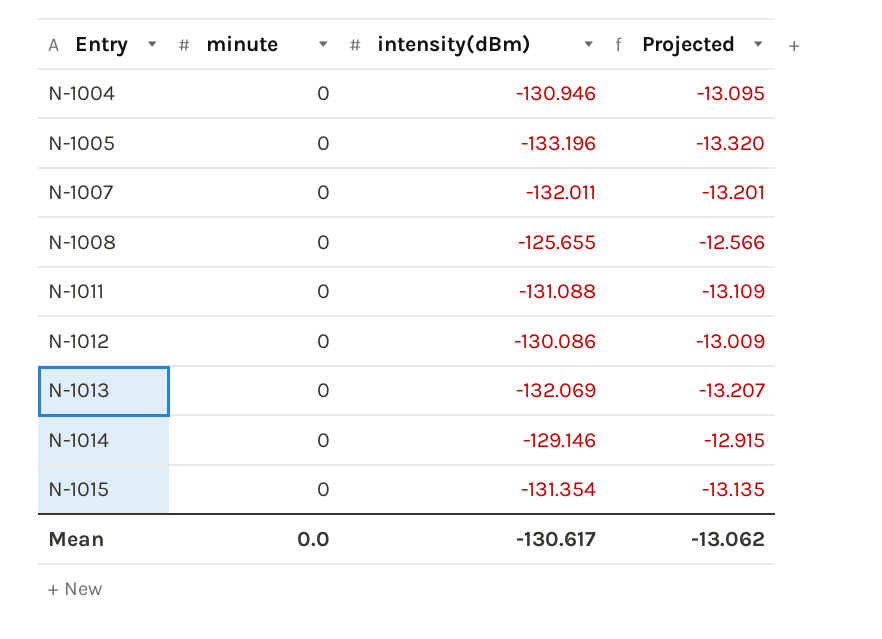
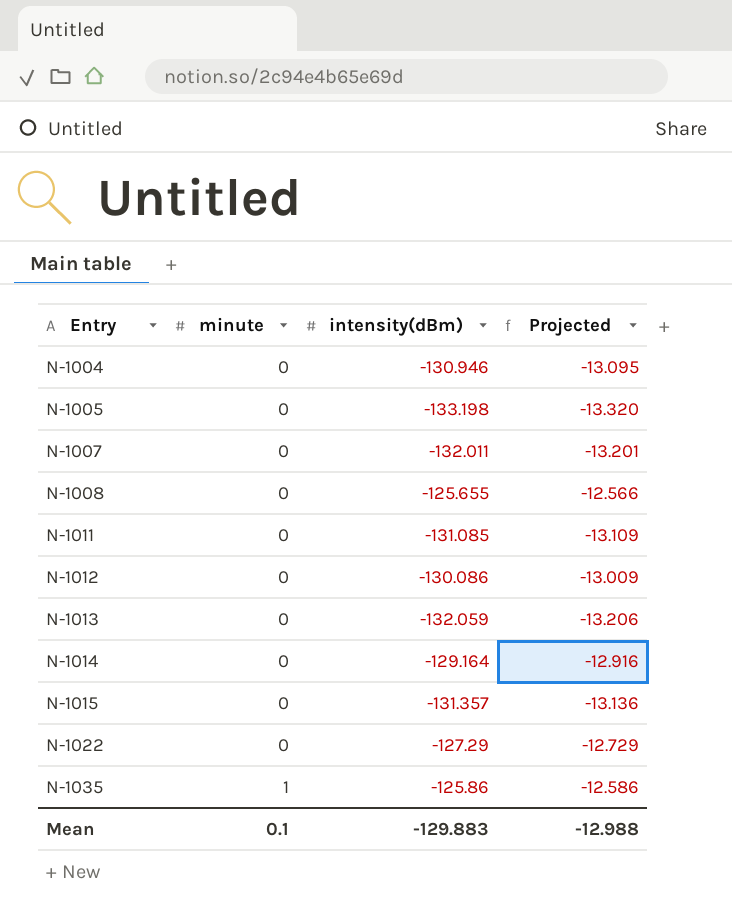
N-1005 | intensity(dBm): -133.196 -> -133.198
N-1011 | intensity(dBm): -131.088 -> -131.085
N-1013 | intensity(dBm): -132.069 -> -132.059
N-1013 | Projected: -13.207 -> -13.206
N-1014 | intensity(dBm): -129.146 -> -129.164
N-1014 | Projected: -12.915 -> -12.916
N-1015 | intensity(dBm): -131.354 -> -131.357
N-1015 | Projected: -13.135 -> -13.136
row N-1022: none -> 0 | -127.29 | -12.729
row N-1035: none -> 1 | -125.86 | -12.586
Mean | minute: 0.0 -> 0.1
Mean | intensity(dBm): -130.617 -> -129.883
Mean | Projected: -13.062 -> -12.988

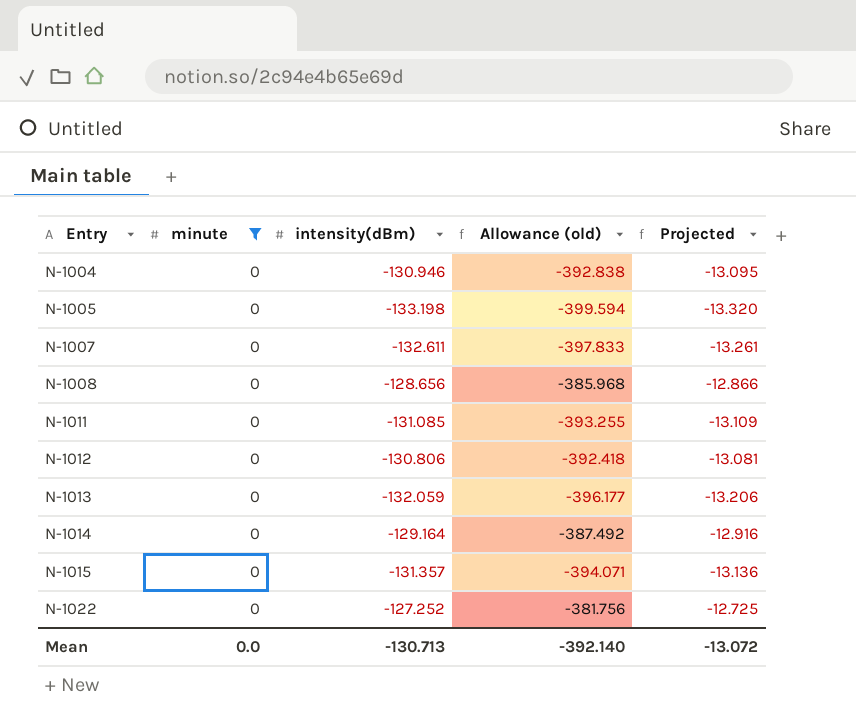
filter: none -> minute = 0
column Allowance (old) | formula: none -> [intensity(dBm)] * 3
N-1007 | intensity(dBm): -132.011 -> -132.611
N-1007 | Projected: -13.201 -> -13.261
N-1008 | intensity(dBm): -125.655 -> -128.656
N-1008 | Projected: -12.566 -> -12.866
N-1012 | intensity(dBm): -130.086 -> -130.806
N-1012 | Projected: -13.009 -> -13.081
N-1022 | intensity(dBm): -127.29 -> -127.252
N-1022 | Projected: -12.729 -> -12.725
Mean | minute: 0.1 -> 0.0
Mean | intensity(dBm): -129.883 -> -130.713
Mean | Projected: -12.988 -> -13.072

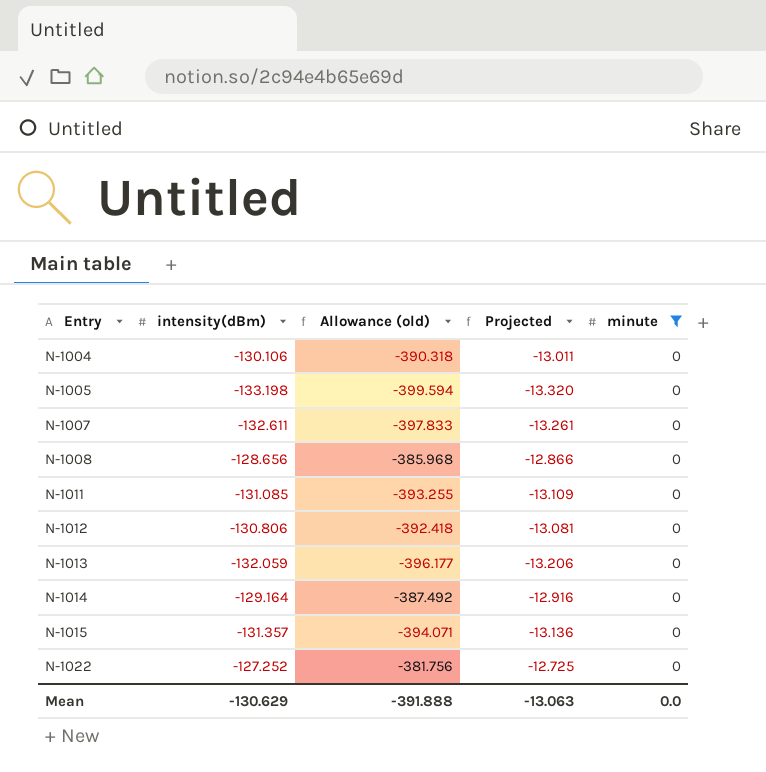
column minute | position: 2 -> 5
N-1004 | intensity(dBm): -130.946 -> -130.106
N-1004 | Allowance (old): -392.838 -> -390.318
N-1004 | Projected: -13.095 -> -13.011
Mean | intensity(dBm): -130.713 -> -130.629
Mean | Allowance (old): -392.140 -> -391.888
Mean | Projected: -13.072 -> -13.063

